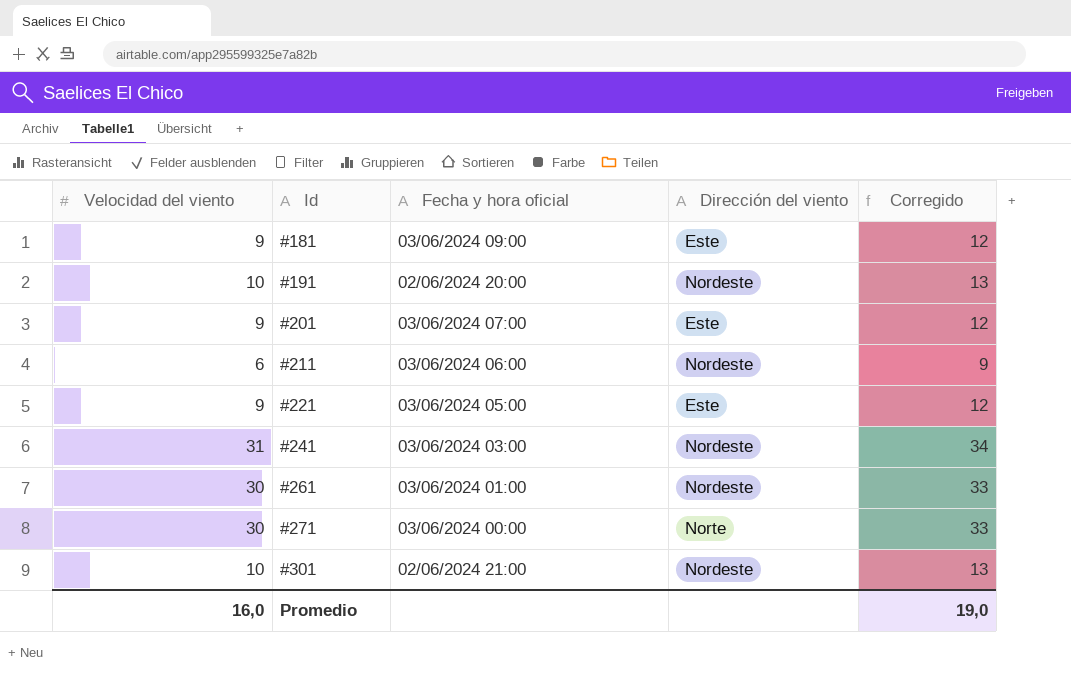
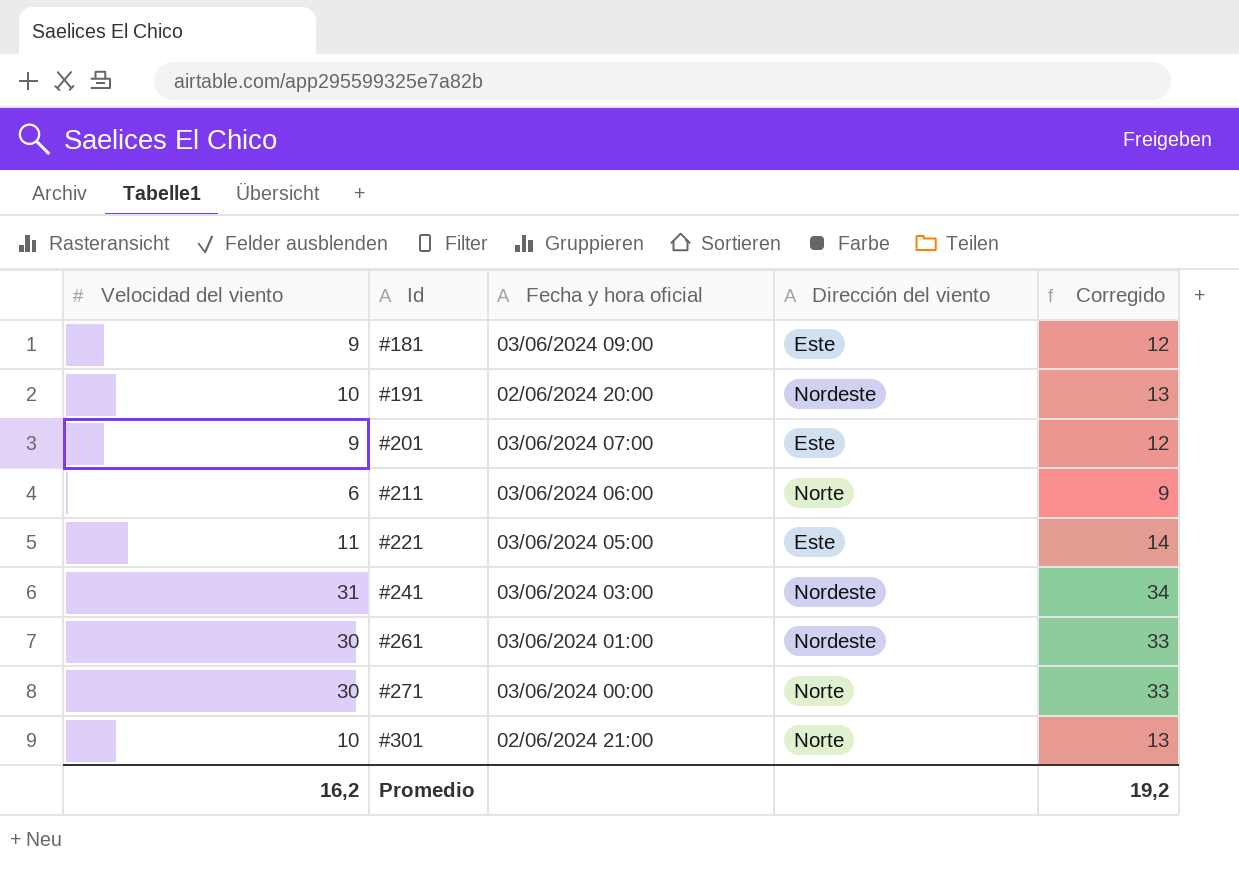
#211 | Dirección del viento: Nordeste -> Norte
#221 | Velocidad del viento: 9 -> 11
#221 | Corregido: 12 -> 14
#301 | Dirección del viento: Nordeste -> Norte
Promedio | Velocidad del viento: 16,0 -> 16,2
Promedio | Corregido: 19,0 -> 19,2

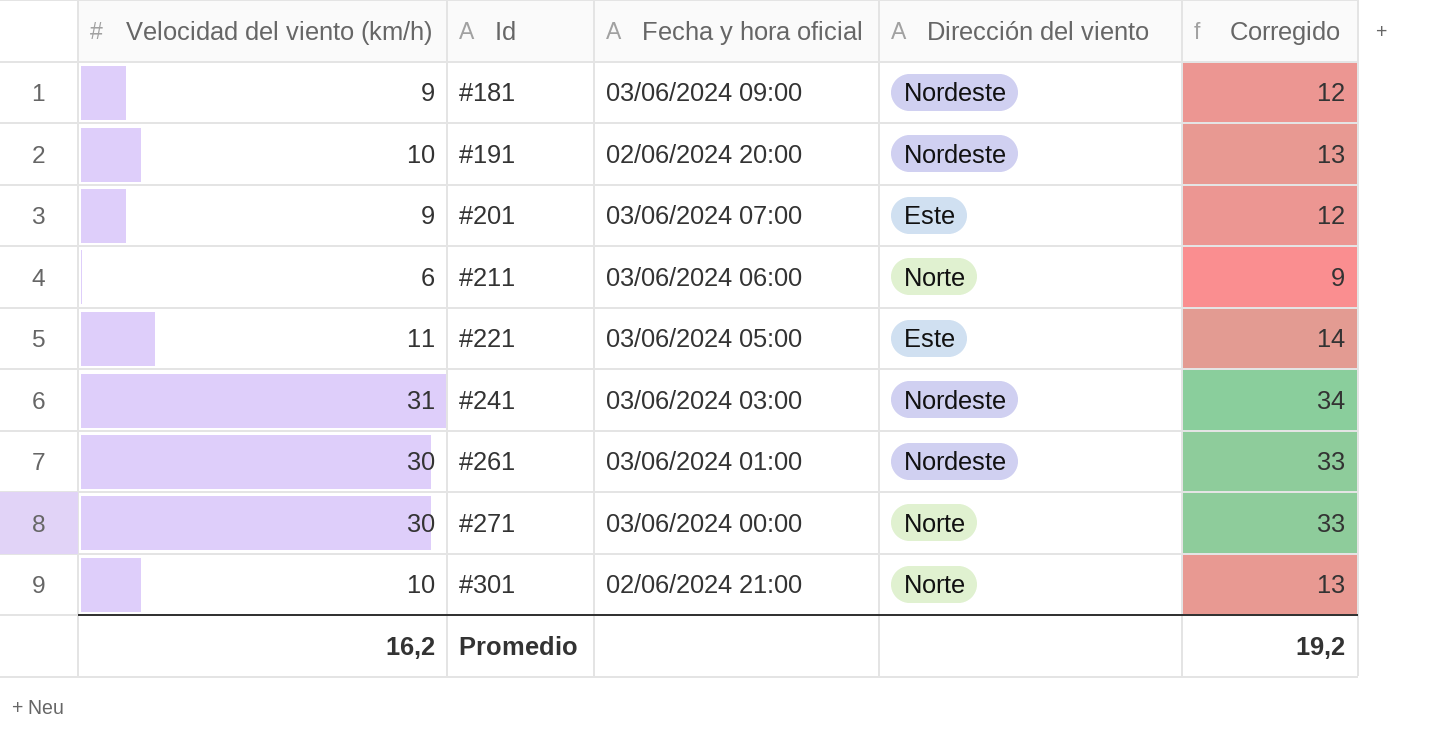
column name: Velocidad del viento -> Velocidad del viento (km/h)
#181 | Dirección del viento: Este -> Nordeste

